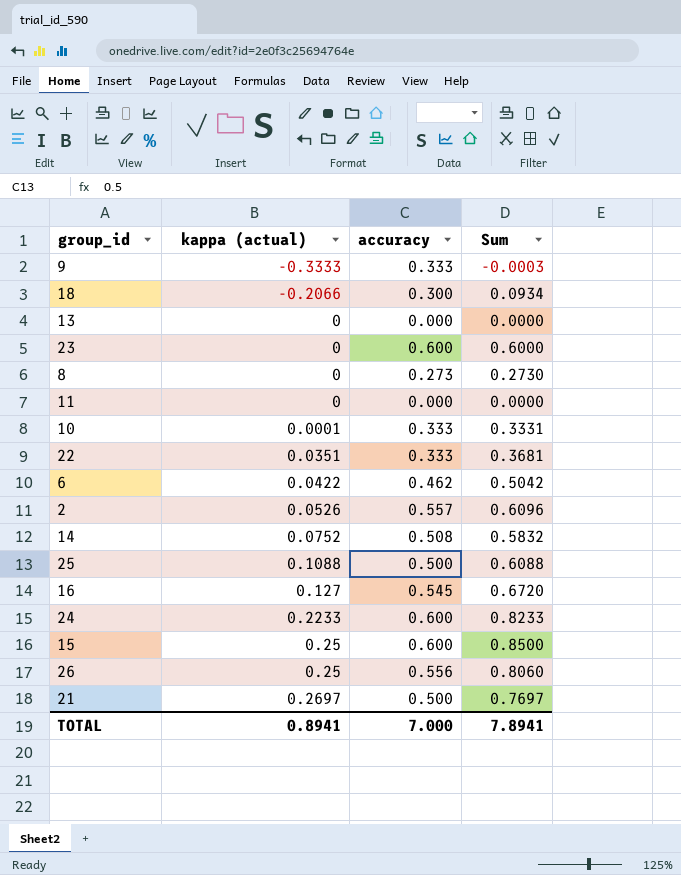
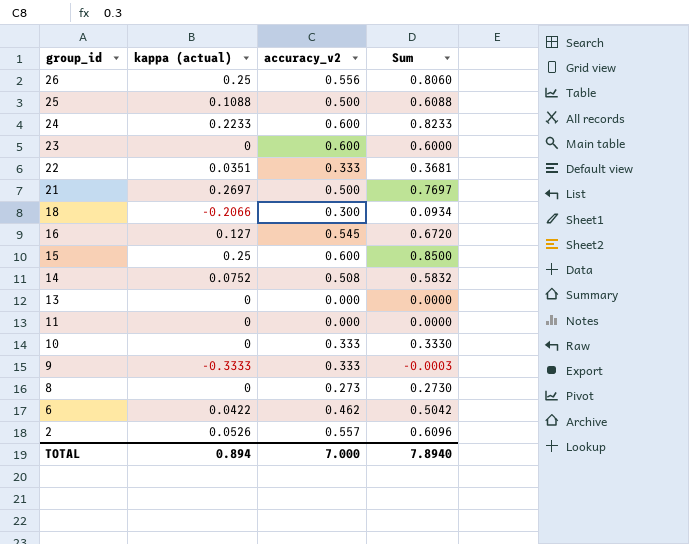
row order: kappa (actual) ascending -> group_id descending
column name: accuracy -> accuracy_v2
10 | kappa (actual): 0.0001 -> 0
10 | Sum: 0.3331 -> 0.3330
TOTAL | kappa (actual): 0.8941 -> 0.894
TOTAL | Sum: 7.8941 -> 7.8940

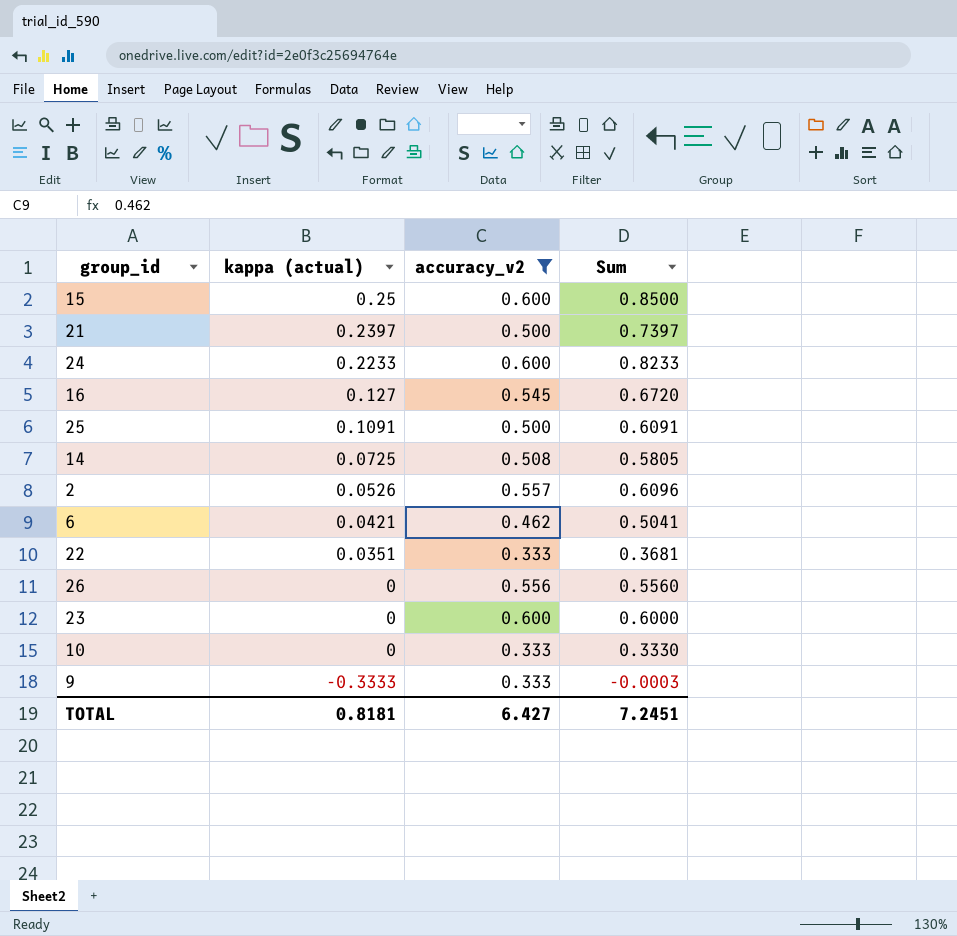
filter: none -> accuracy_v2 >= 0.333
row order: group_id descending -> kappa (actual) descending
21 | kappa (actual): 0.2697 -> 0.2397
21 | Sum: 0.7697 -> 0.7397
25 | kappa (actual): 0.1088 -> 0.1091
25 | Sum: 0.6088 -> 0.6091
14 | kappa (actual): 0.0752 -> 0.0725
14 | Sum: 0.5832 -> 0.5805
6 | kappa (actual): 0.0422 -> 0.0421
6 | Sum: 0.5042 -> 0.5041
26 | kappa (actual): 0.25 -> 0
26 | Sum: 0.8060 -> 0.5560
TOTAL | kappa (actual): 0.894 -> 0.8181
TOTAL | accuracy_v2: 7.000 -> 6.427
TOTAL | Sum: 7.8940 -> 7.2451

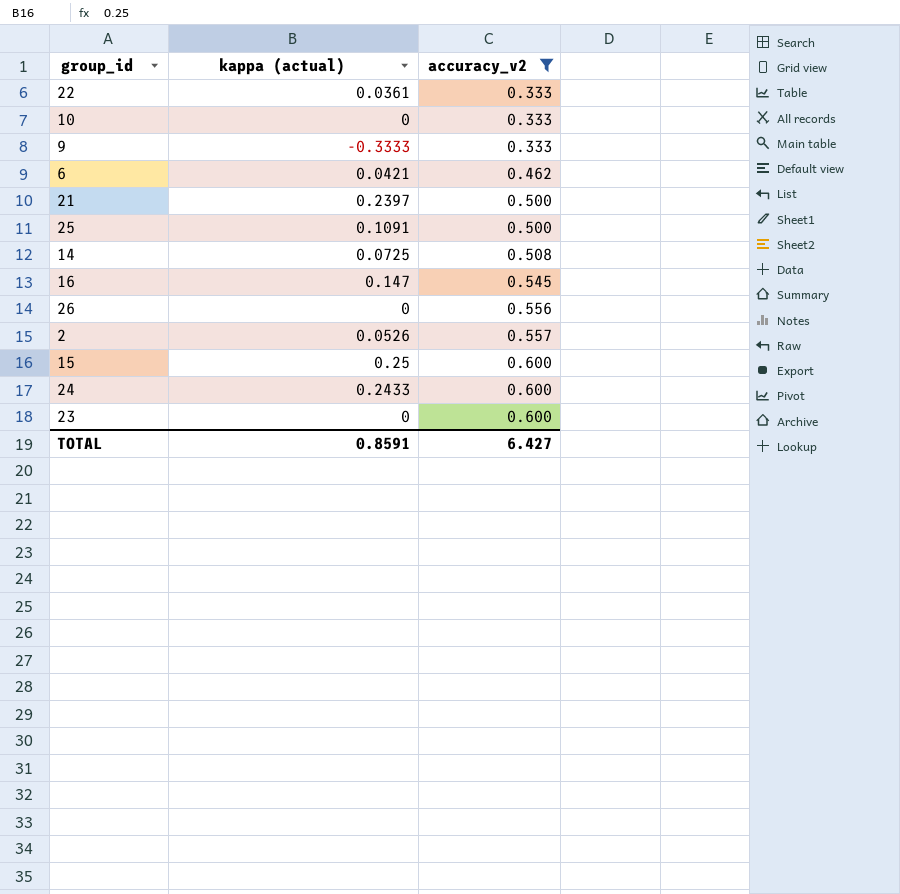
row order: kappa (actual) descending -> accuracy_v2 ascending
column Sum | formula: [kappa (actual)] + [accuracy_v2] -> none
22 | kappa (actual): 0.0351 -> 0.0361
16 | kappa (actual): 0.127 -> 0.147
24 | kappa (actual): 0.2233 -> 0.2433
TOTAL | kappa (actual): 0.8181 -> 0.8591

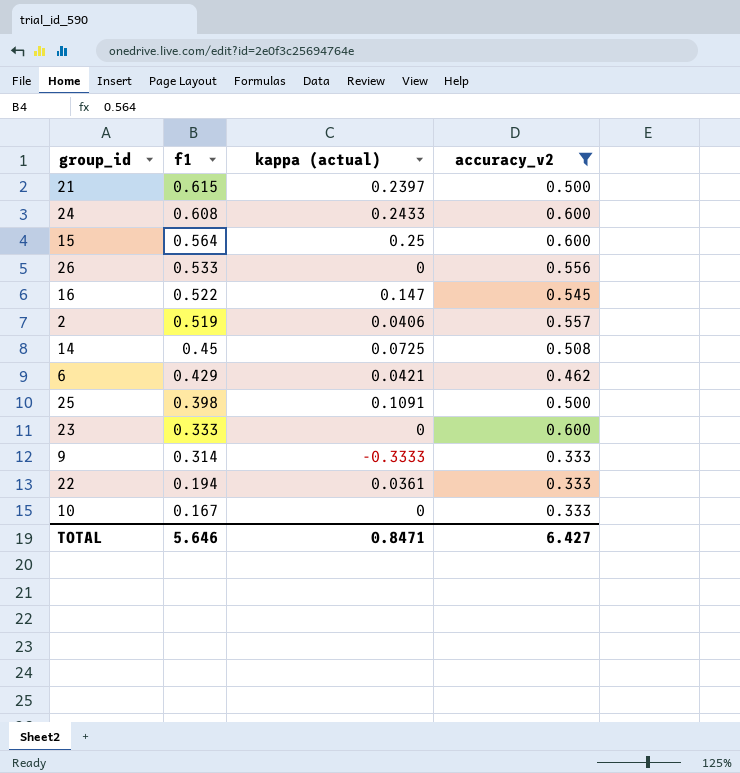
row order: accuracy_v2 ascending -> f1 descending
column f1 | position: none -> 2
2 | kappa (actual): 0.0526 -> 0.0406
TOTAL | kappa (actual): 0.8591 -> 0.8471

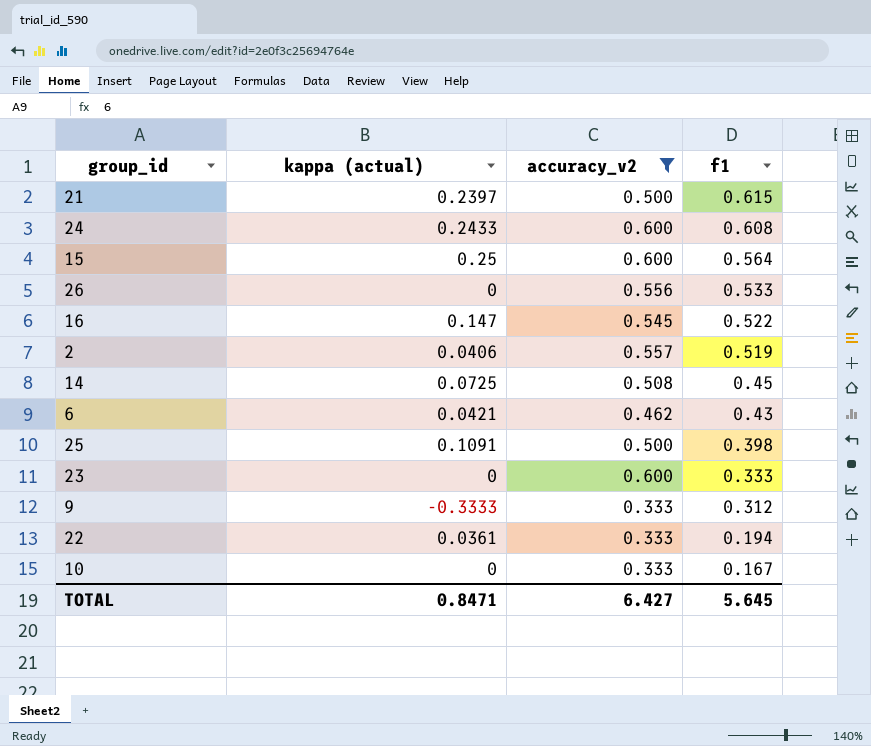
column f1 | position: 2 -> 4
6 | f1: 0.429 -> 0.43
9 | f1: 0.314 -> 0.312
TOTAL | f1: 5.646 -> 5.645

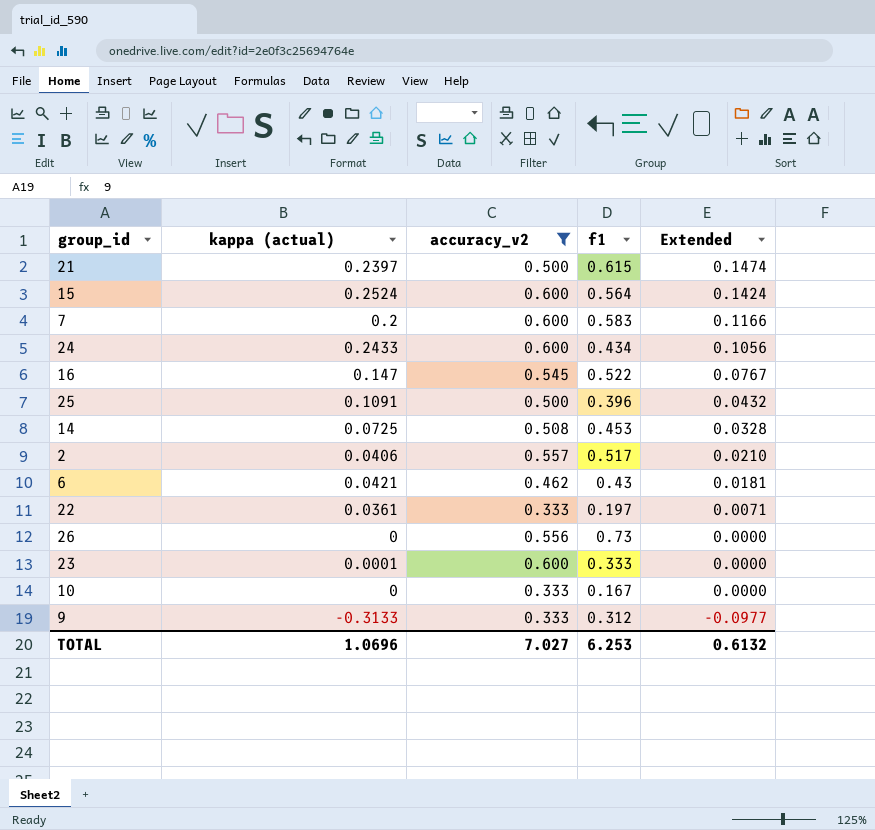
row order: f1 descending -> Extended descending
column Extended | formula: none -> [kappa (actual)] * [f1]
15 | kappa (actual): 0.25 -> 0.2524
row 7: none -> 0.2 | 0.600 | 0.583 | 0.1166
24 | f1: 0.608 -> 0.434
25 | f1: 0.398 -> 0.396
14 | f1: 0.45 -> 0.453
2 | f1: 0.519 -> 0.517
22 | f1: 0.194 -> 0.197
26 | f1: 0.533 -> 0.73
23 | kappa (actual): 0 -> 0.0001
9 | kappa (actual): -0.3333 -> -0.3133
TOTAL | kappa (actual): 0.8471 -> 1.0696
TOTAL | accuracy_v2: 6.427 -> 7.027
TOTAL | f1: 5.645 -> 6.253

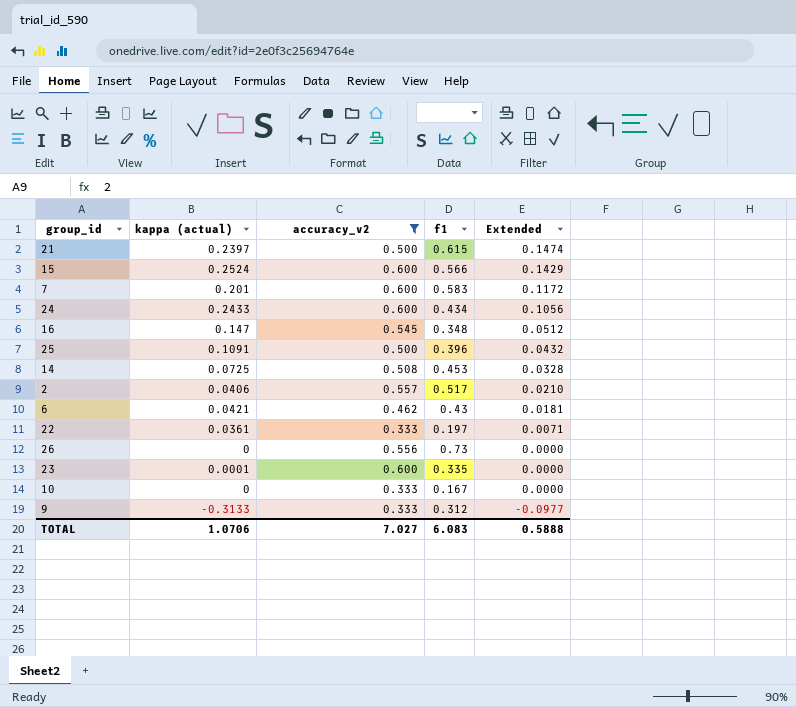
15 | f1: 0.564 -> 0.566
15 | Extended: 0.1424 -> 0.1429
7 | kappa (actual): 0.2 -> 0.201
7 | Extended: 0.1166 -> 0.1172
16 | f1: 0.522 -> 0.348
16 | Extended: 0.0767 -> 0.0512
23 | f1: 0.333 -> 0.335
TOTAL | kappa (actual): 1.0696 -> 1.0706
TOTAL | f1: 6.253 -> 6.083
TOTAL | Extended: 0.6132 -> 0.5888

